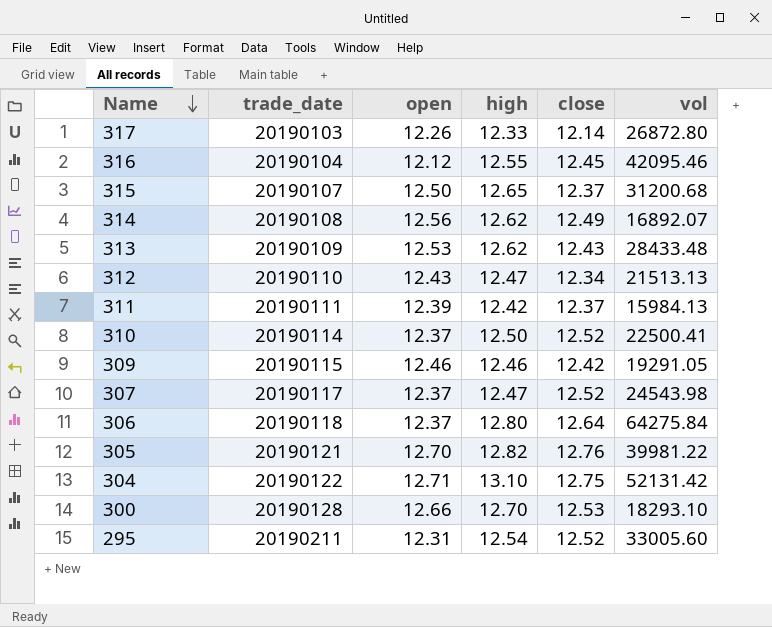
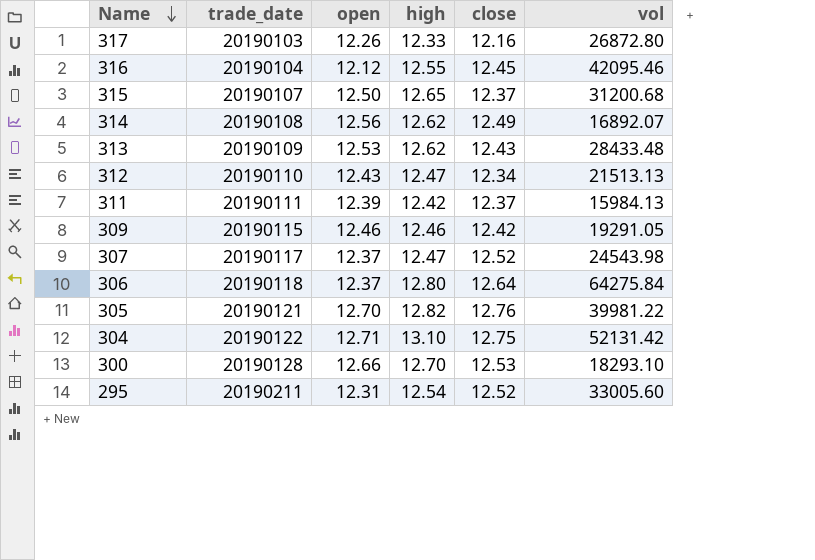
row 310: 20190114 | 12.37 | 12.50 | 12.52 | 22500.41 -> none
317 | close: 12.14 -> 12.16

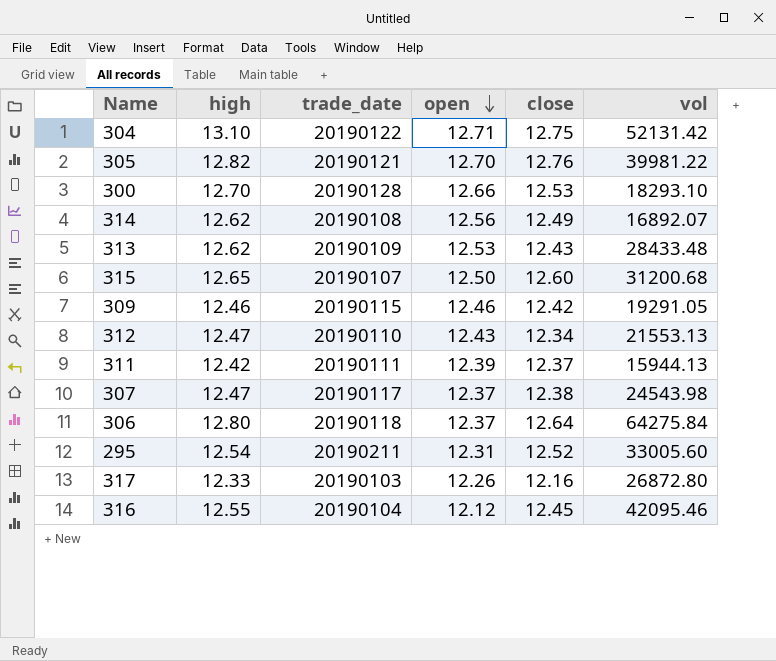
row order: Name descending -> open descending
column high | position: 4 -> 2
315 | close: 12.37 -> 12.60
312 | vol: 21513.13 -> 21553.13
311 | vol: 15984.13 -> 15944.13
307 | close: 12.52 -> 12.38

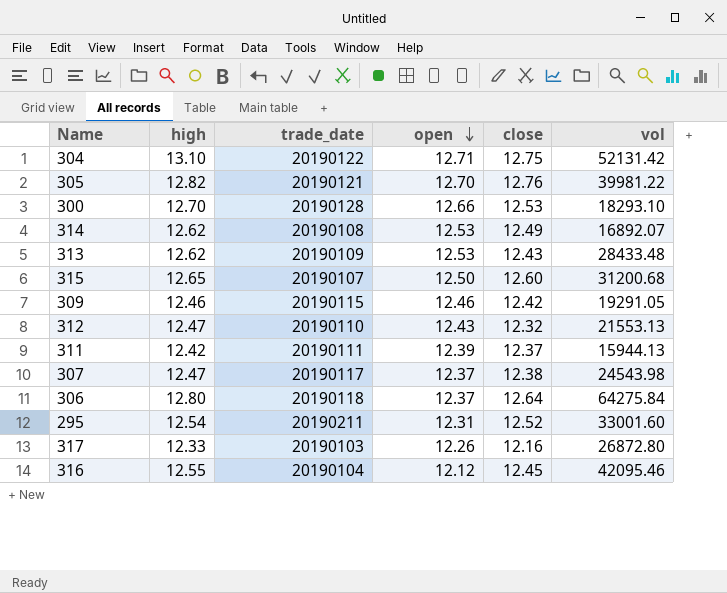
314 | open: 12.56 -> 12.53
312 | close: 12.34 -> 12.32
295 | vol: 33005.60 -> 33001.60

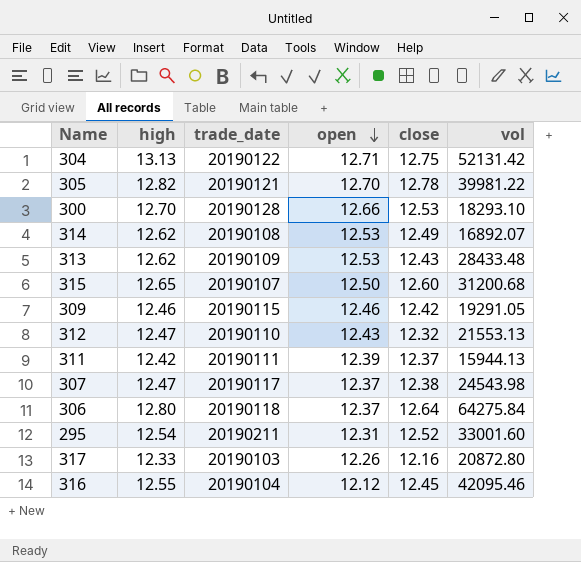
304 | high: 13.10 -> 13.13
305 | close: 12.76 -> 12.78
317 | vol: 26872.80 -> 20872.80

